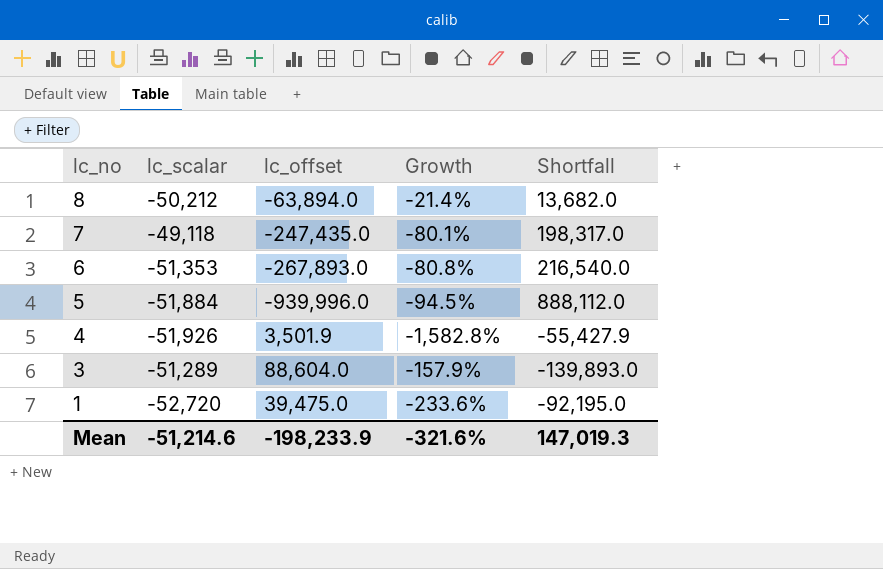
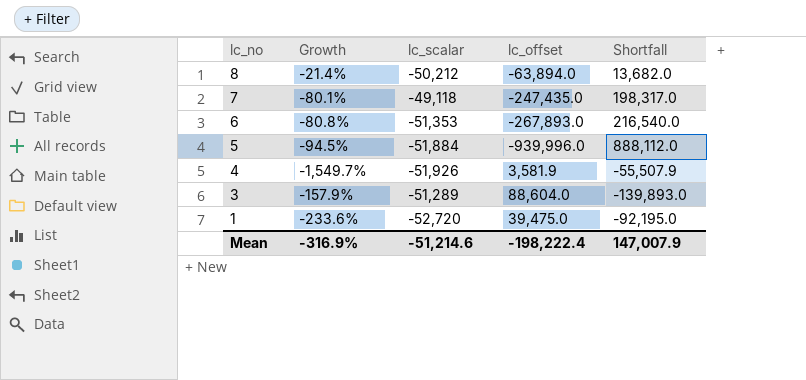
column Growth | position: 4 -> 2
4 | Growth: -1,582.8% -> -1,549.7%
4 | lc_offset: 3,501.9 -> 3,581.9
4 | Shortfall: -55,427.9 -> -55,507.9
Mean | Growth: -321.6% -> -316.9%
Mean | lc_offset: -198,233.9 -> -198,222.4
Mean | Shortfall: 147,019.3 -> 147,007.9

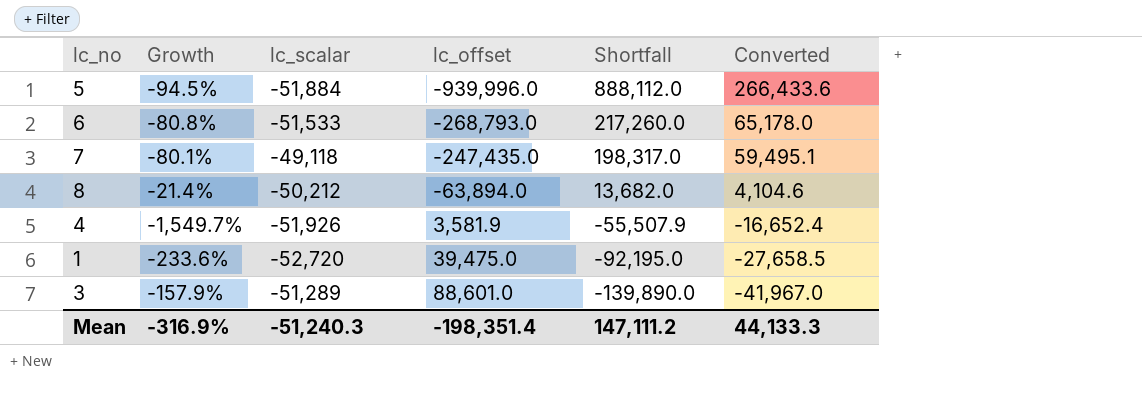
row order: lc_no descending -> lc_offset ascending
column Converted | formula: none -> [Shortfall] * 0.3
6 | lc_scalar: -51,353 -> -51,533
6 | lc_offset: -267,893.0 -> -268,793.0
6 | Shortfall: 216,540.0 -> 217,260.0
3 | lc_offset: 88,604.0 -> 88,601.0
3 | Shortfall: -139,893.0 -> -139,890.0
Mean | lc_scalar: -51,214.6 -> -51,240.3
Mean | lc_offset: -198,222.4 -> -198,351.4
Mean | Shortfall: 147,007.9 -> 147,111.2

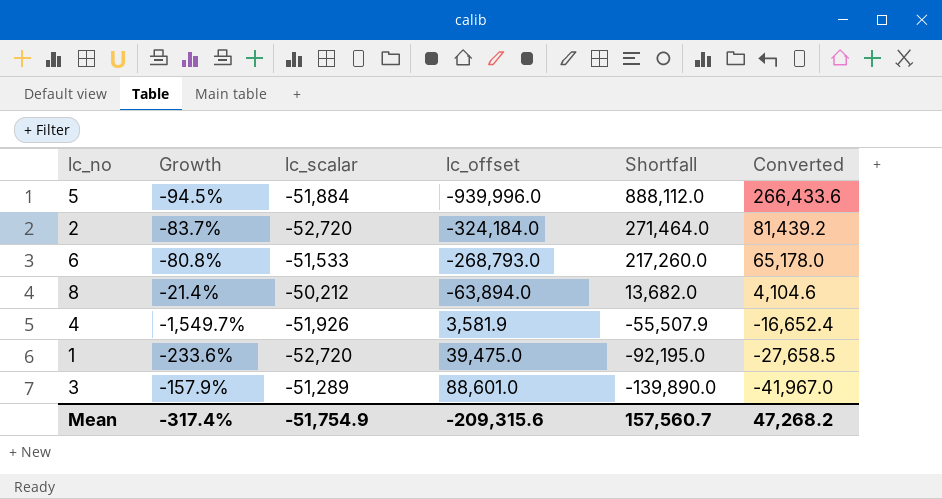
row 7: -80.1% | -49,118 | -247,435.0 | 198,317.0 | 59,495.1 -> none
row 2: none -> -83.7% | -52,720 | -324,184.0 | 271,464.0 | 81,439.2
Mean | Growth: -316.9% -> -317.4%
Mean | lc_scalar: -51,240.3 -> -51,754.9
Mean | lc_offset: -198,351.4 -> -209,315.6
Mean | Shortfall: 147,111.2 -> 157,560.7
Mean | Converted: 44,133.3 -> 47,268.2

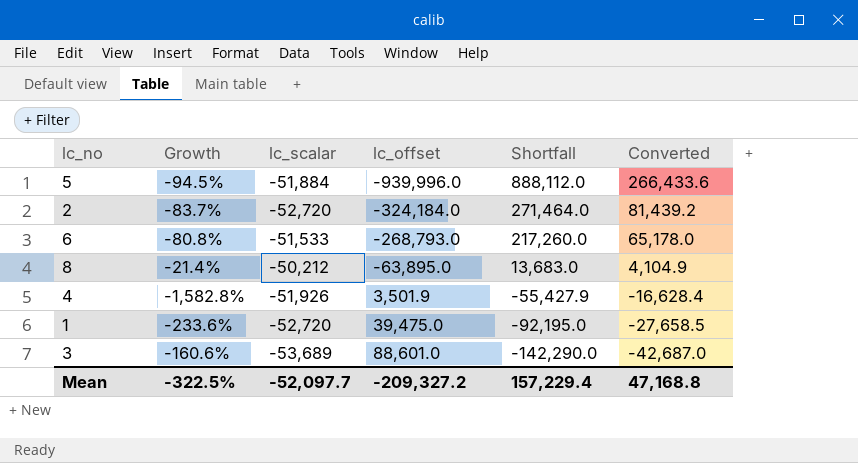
8 | lc_offset: -63,894.0 -> -63,895.0
8 | Shortfall: 13,682.0 -> 13,683.0
8 | Converted: 4,104.6 -> 4,104.9
4 | Growth: -1,549.7% -> -1,582.8%
4 | lc_offset: 3,581.9 -> 3,501.9
4 | Shortfall: -55,507.9 -> -55,427.9
4 | Converted: -16,652.4 -> -16,628.4
3 | Growth: -157.9% -> -160.6%
3 | lc_scalar: -51,289 -> -53,689
3 | Shortfall: -139,890.0 -> -142,290.0
3 | Converted: -41,967.0 -> -42,687.0
Mean | Growth: -317.4% -> -322.5%
Mean | lc_scalar: -51,754.9 -> -52,097.7
Mean | lc_offset: -209,315.6 -> -209,327.2
Mean | Shortfall: 157,560.7 -> 157,229.4
Mean | Converted: 47,268.2 -> 47,168.8

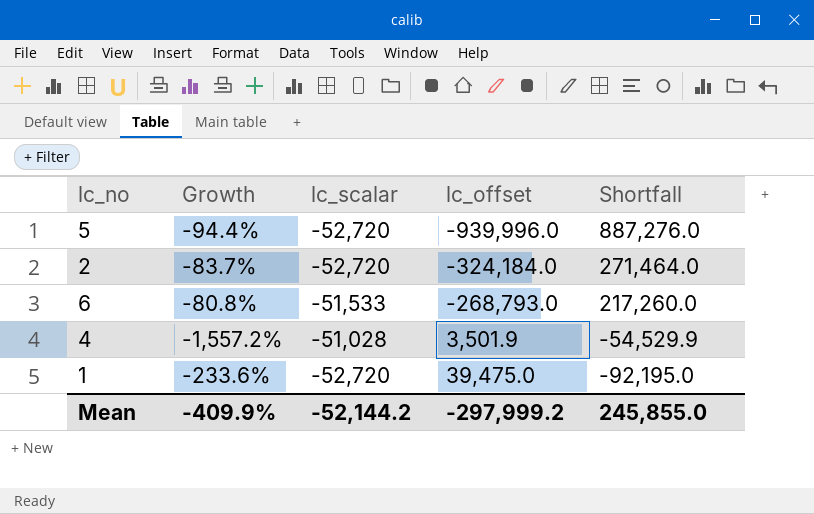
column Converted | formula: [Shortfall] * 0.3 -> none
row 8: -21.4% | -50,212 | -63,895.0 | 13,683.0 | 4,104.9 -> none
row 3: -160.6% | -53,689 | 88,601.0 | -142,290.0 | -42,687.0 -> none
5 | Growth: -94.5% -> -94.4%
5 | lc_scalar: -51,884 -> -52,720
5 | Shortfall: 888,112.0 -> 887,276.0
4 | Growth: -1,582.8% -> -1,557.2%
4 | lc_scalar: -51,926 -> -51,028
4 | Shortfall: -55,427.9 -> -54,529.9
Mean | Growth: -322.5% -> -409.9%
Mean | lc_scalar: -52,097.7 -> -52,144.2
Mean | lc_offset: -209,327.2 -> -297,999.2
Mean | Shortfall: 157,229.4 -> 245,855.0

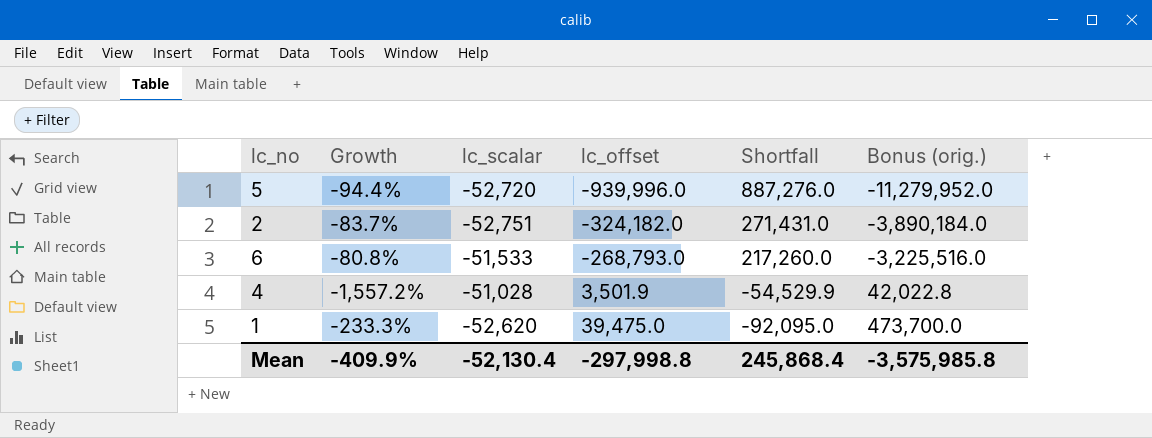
column Bonus (orig.) | formula: none -> [lc_offset] * 12
2 | lc_scalar: -52,720 -> -52,751
2 | lc_offset: -324,184.0 -> -324,182.0
2 | Shortfall: 271,464.0 -> 271,431.0
1 | Growth: -233.6% -> -233.3%
1 | lc_scalar: -52,720 -> -52,620
1 | Shortfall: -92,195.0 -> -92,095.0
Mean | lc_scalar: -52,144.2 -> -52,130.4
Mean | lc_offset: -297,999.2 -> -297,998.8
Mean | Shortfall: 245,855.0 -> 245,868.4

